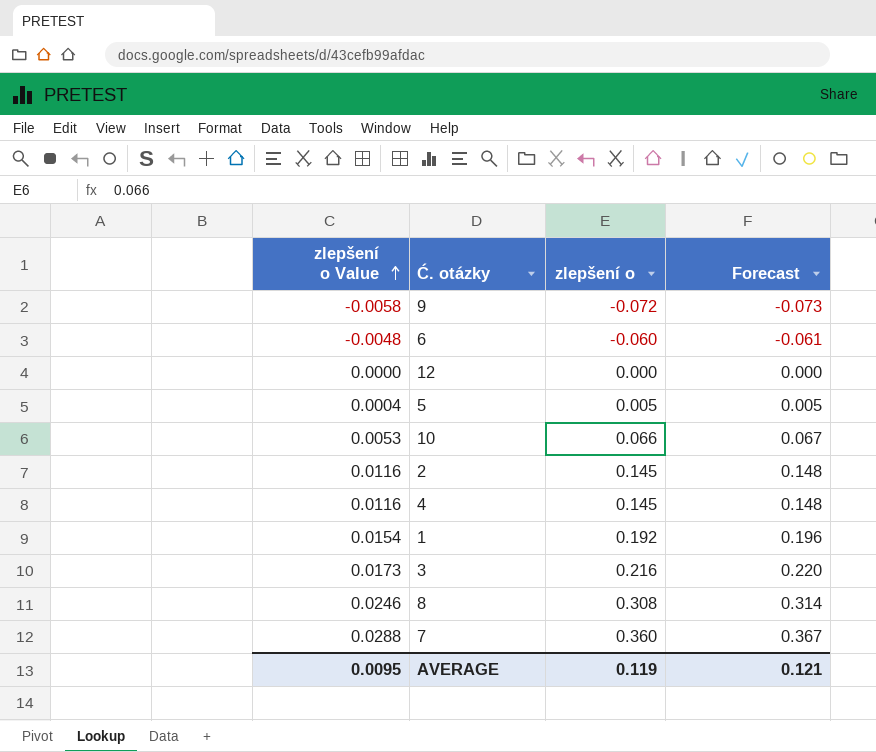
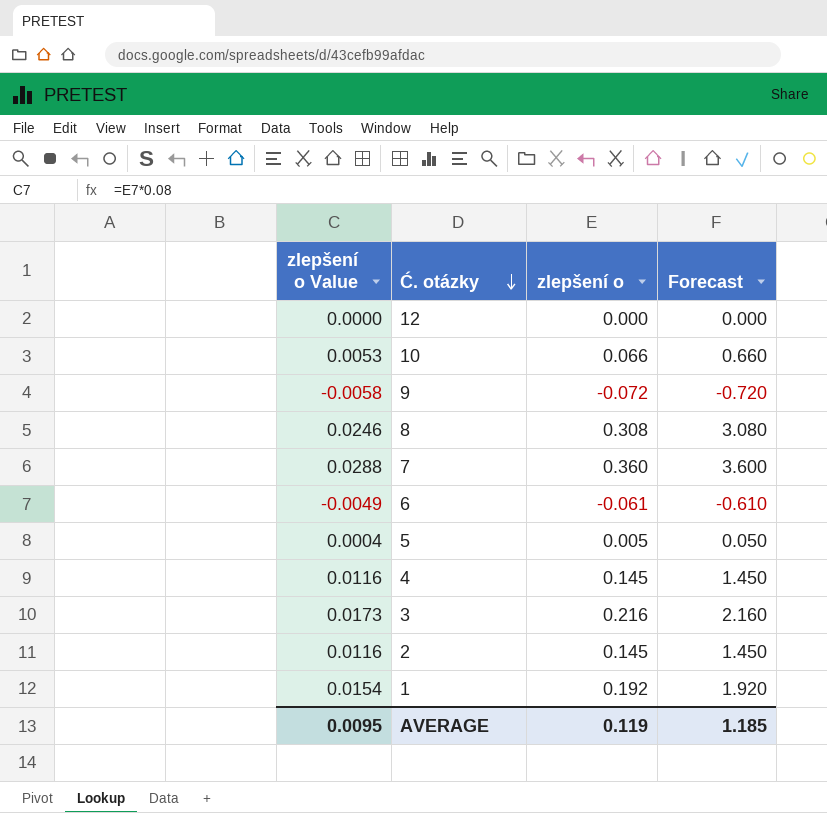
row order: zlepšení o Value ascending -> Ć. otázky descending
column Forecast | formula: [zlepšení o] * 1.02 -> [zlepšení o] * 10
6 | zlepšení o Value: -0.0048 -> -0.0049
6 | zlepšení o: -0.060 -> -0.061
AVERAGE | Forecast: 0.121 -> 1.185

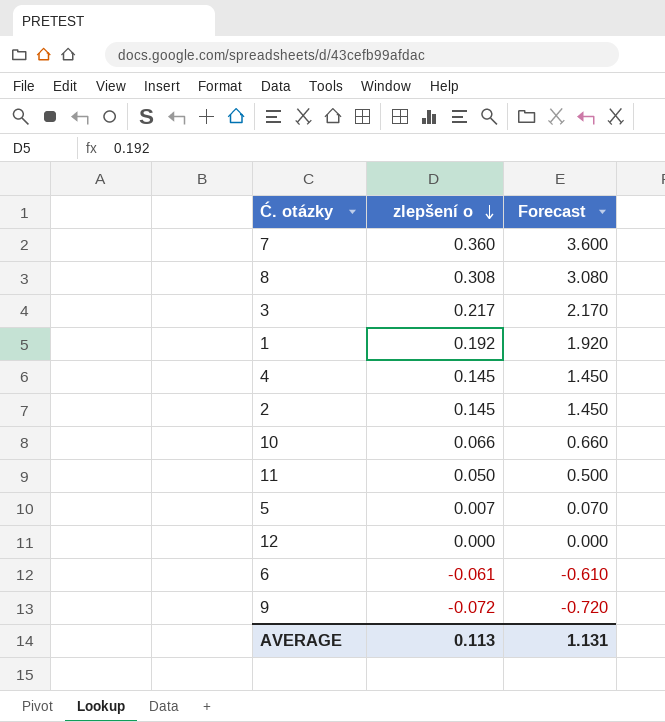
row order: Ć. otázky descending -> zlepšení o descending
column zlepšení o Value | formula: [zlepšení o] * 0.08 -> none
3 | zlepšení o: 0.216 -> 0.217
3 | Forecast: 2.160 -> 2.170
row 11: none -> 0.050 | 0.500
5 | zlepšení o: 0.005 -> 0.007
5 | Forecast: 0.050 -> 0.070
AVERAGE | zlepšení o: 0.119 -> 0.113
AVERAGE | Forecast: 1.185 -> 1.131

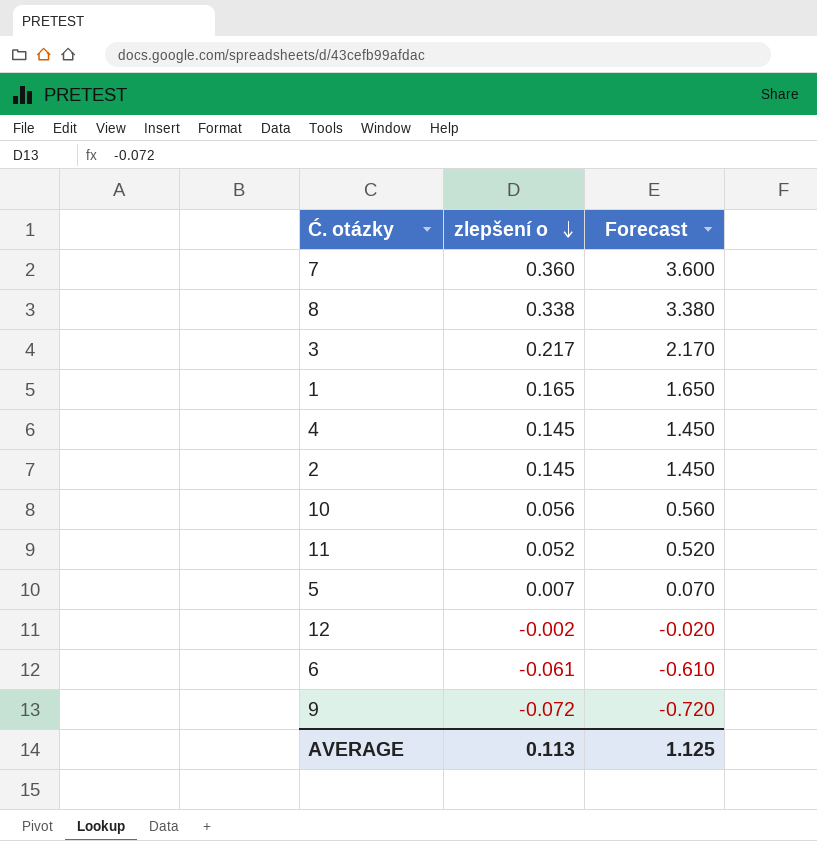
8 | zlepšení o: 0.308 -> 0.338
8 | Forecast: 3.080 -> 3.380
1 | zlepšení o: 0.192 -> 0.165
1 | Forecast: 1.920 -> 1.650
10 | zlepšení o: 0.066 -> 0.056
10 | Forecast: 0.660 -> 0.560
11 | zlepšení o: 0.050 -> 0.052
11 | Forecast: 0.500 -> 0.520
12 | zlepšení o: 0.000 -> -0.002
12 | Forecast: 0.000 -> -0.020
AVERAGE | Forecast: 1.131 -> 1.125

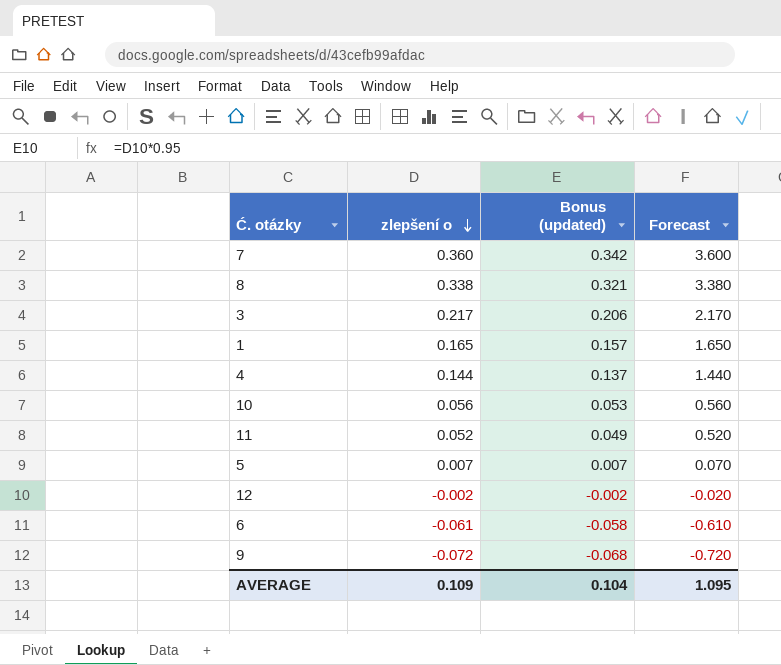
column Bonus (updated) | formula: none -> [zlepšení o] * 0.95
row 2: 0.145 | 1.450 -> none
4 | zlepšení o: 0.145 -> 0.144
4 | Forecast: 1.450 -> 1.440
AVERAGE | zlepšení o: 0.113 -> 0.109
AVERAGE | Forecast: 1.125 -> 1.095

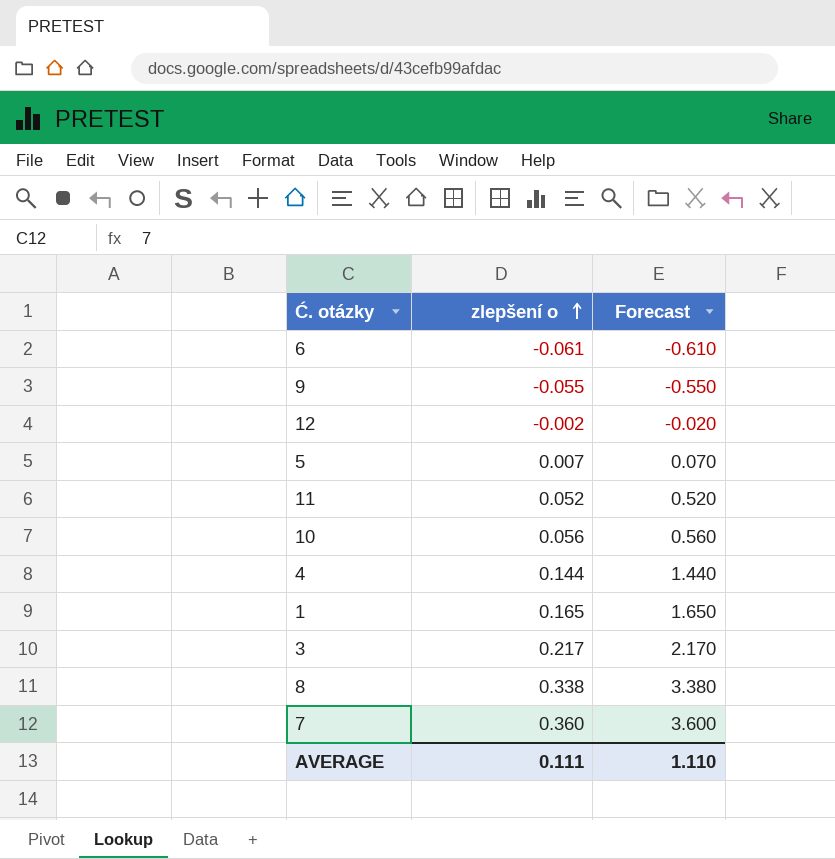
row order: zlepšení o descending -> zlepšení o ascending
column Bonus (updated) | formula: [zlepšení o] * 0.95 -> none
9 | zlepšení o: -0.072 -> -0.055
9 | Forecast: -0.720 -> -0.550
AVERAGE | zlepšení o: 0.109 -> 0.111
AVERAGE | Forecast: 1.095 -> 1.110

